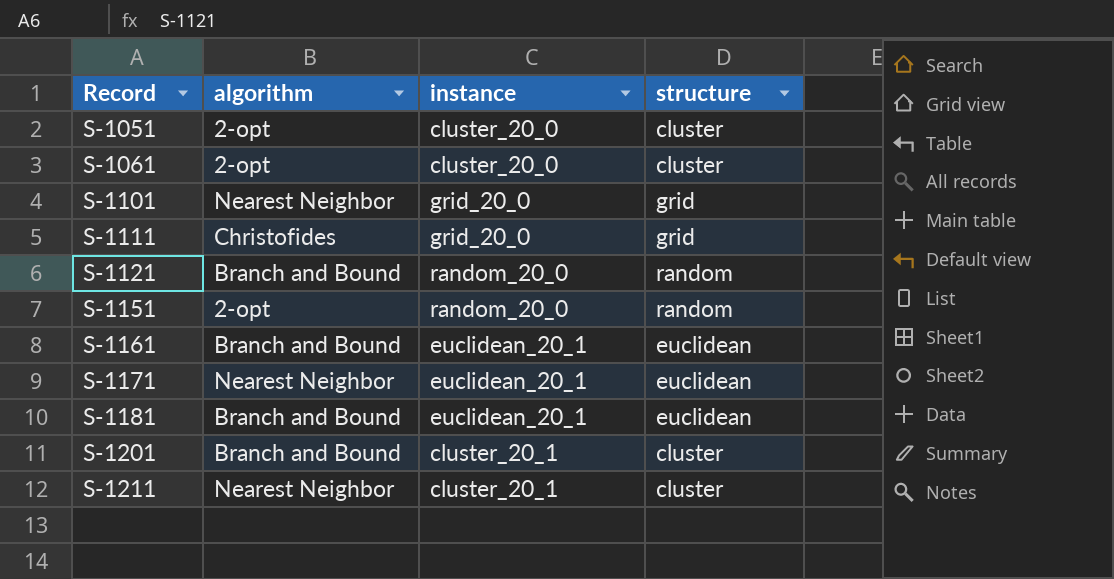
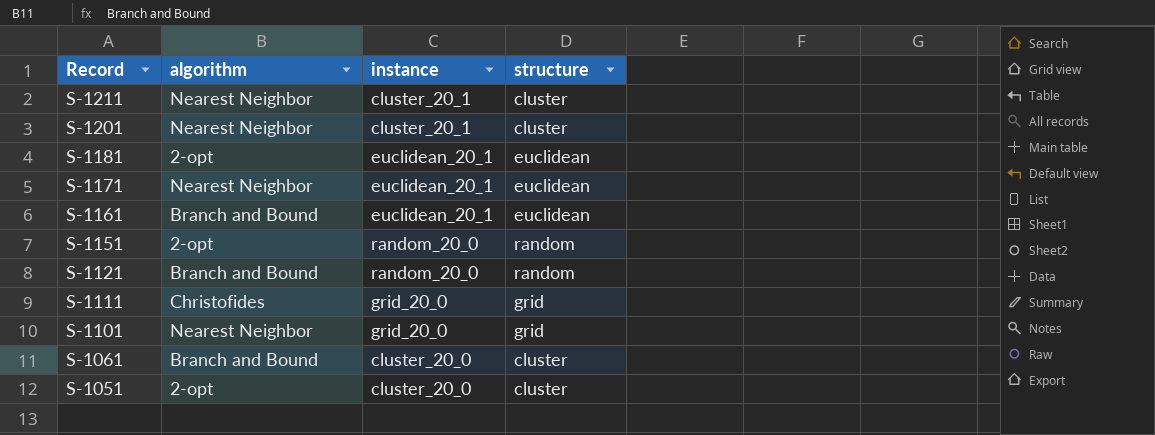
row order: Record ascending -> Record descending
S-1201 | algorithm: Branch and Bound -> Nearest Neighbor
S-1181 | algorithm: Branch and Bound -> 2-opt
S-1061 | algorithm: 2-opt -> Branch and Bound

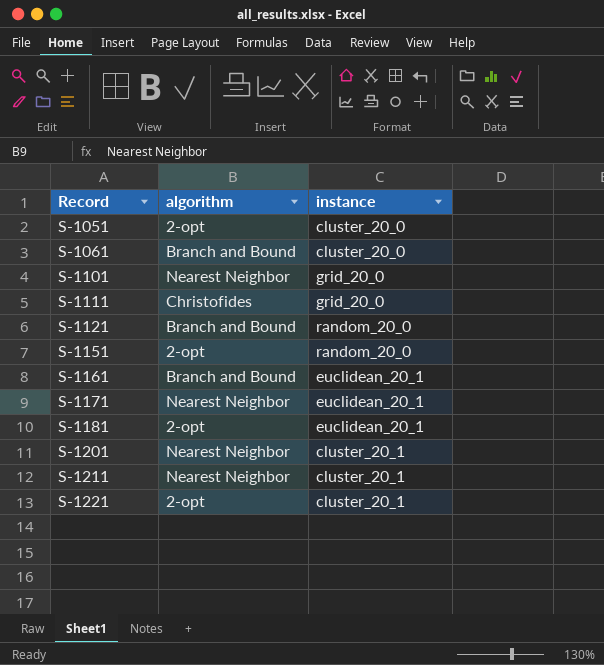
row order: Record descending -> Record ascending
column structure | position: 4 -> none
row S-1221: none -> 2-opt | cluster_20_1

